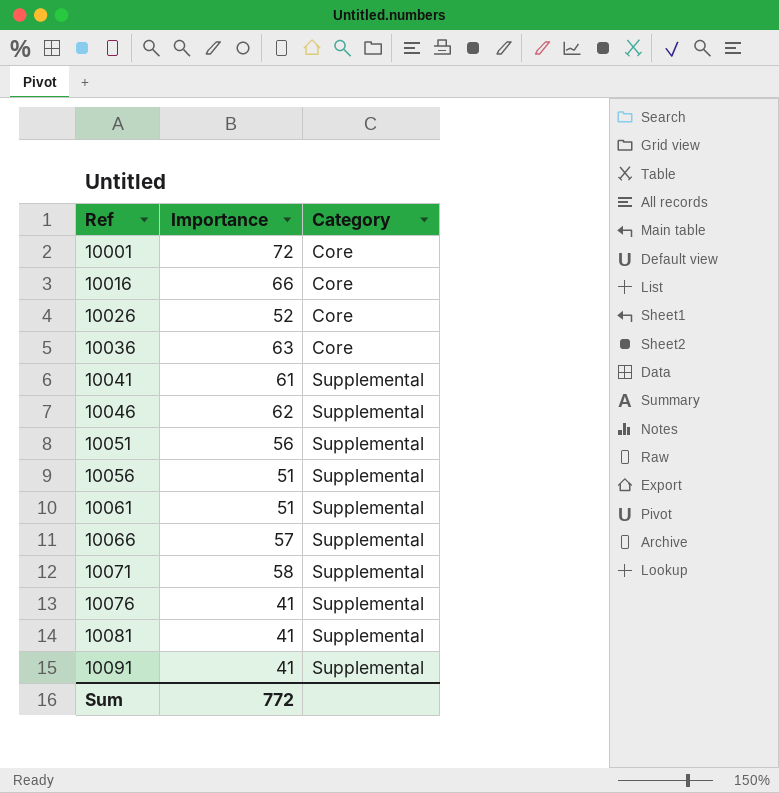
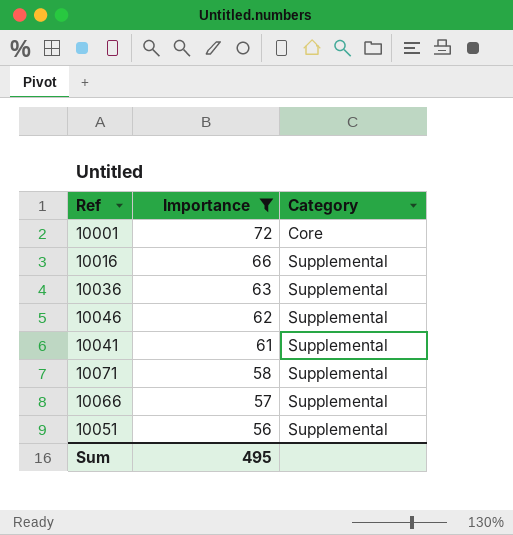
filter: none -> Importance >= 56
row order: Ref ascending -> Importance descending
10016 | Category: Core -> Supplemental
10036 | Category: Core -> Supplemental
Sum | Importance: 772 -> 495

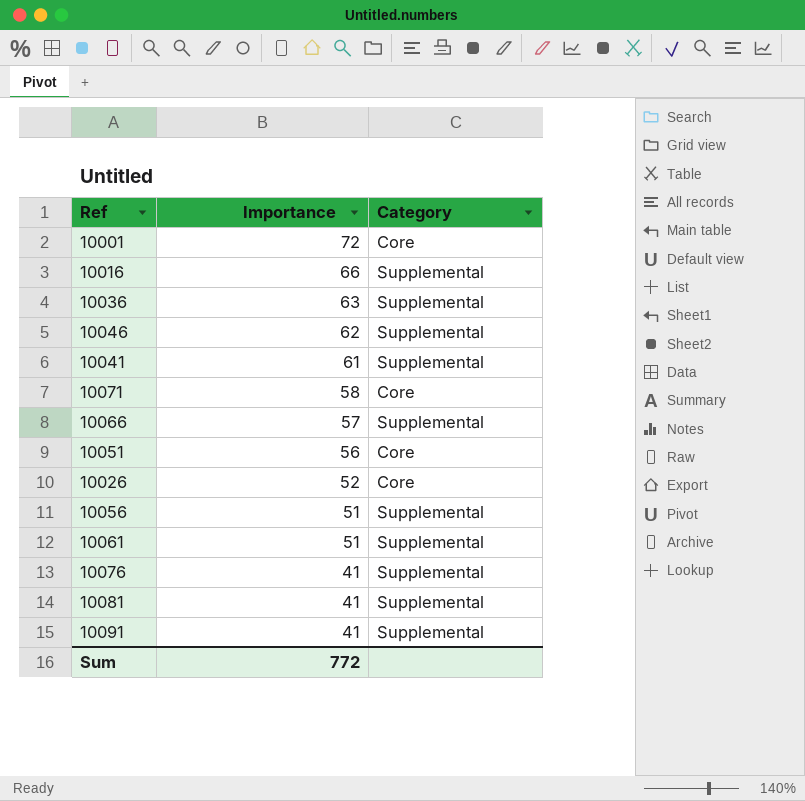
filter: Importance >= 56 -> none
10071 | Category: Supplemental -> Core
10051 | Category: Supplemental -> Core
Sum | Importance: 495 -> 772

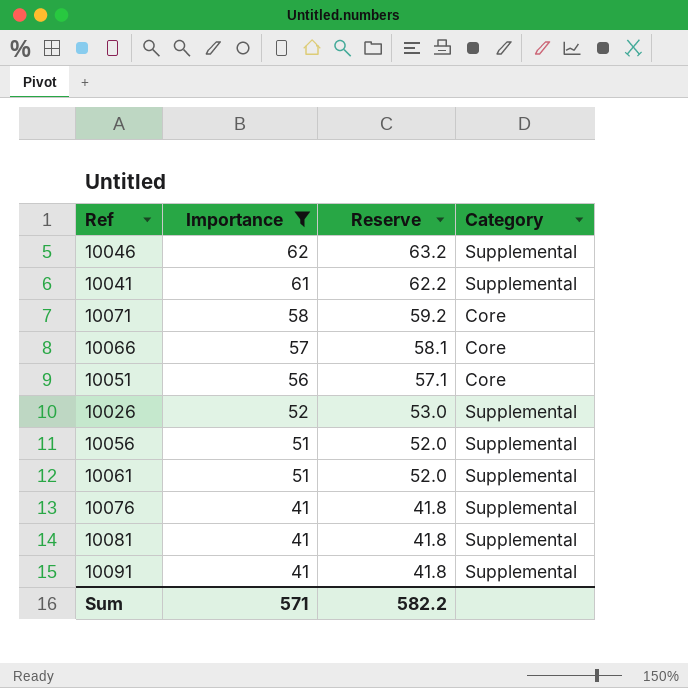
filter: none -> Importance <= 62
column Reserve | formula: none -> [Importance] * 1.02
10066 | Category: Supplemental -> Core
10026 | Category: Core -> Supplemental
Sum | Importance: 772 -> 571

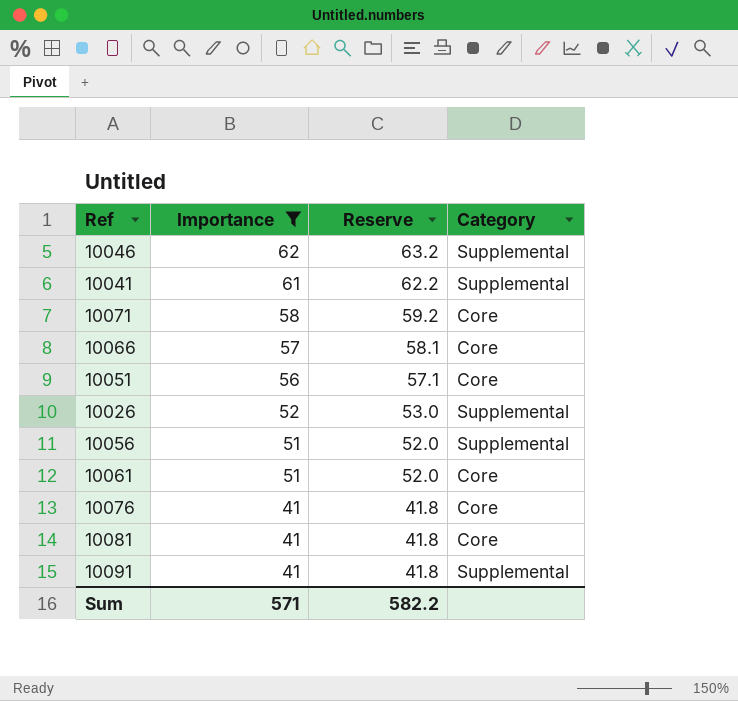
10061 | Category: Supplemental -> Core
10076 | Category: Supplemental -> Core
10081 | Category: Supplemental -> Core

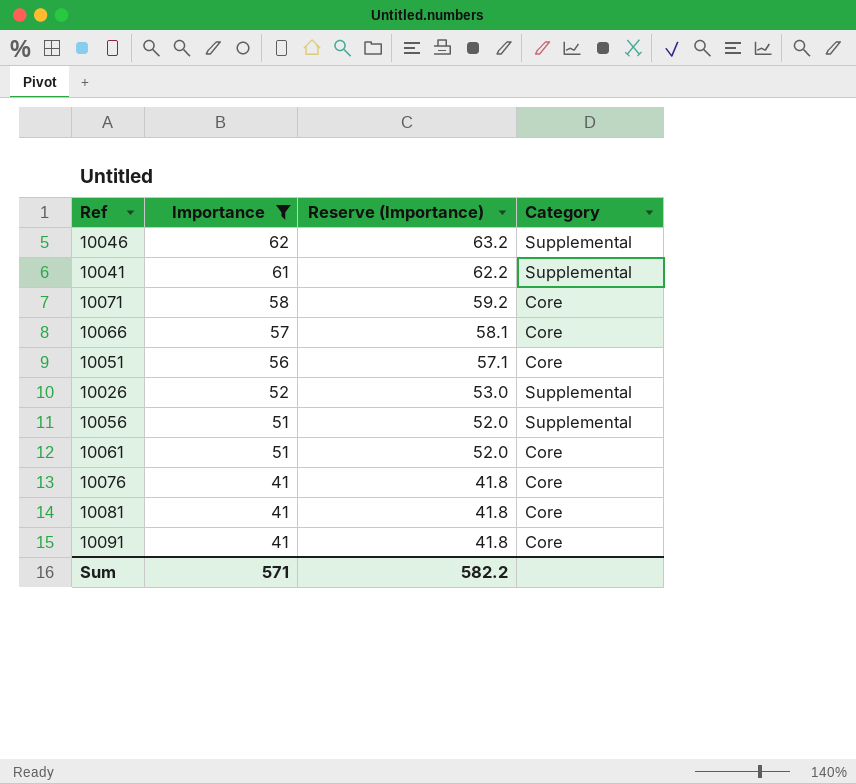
column name: Reserve -> Reserve (Importance)
10091 | Category: Supplemental -> Core

